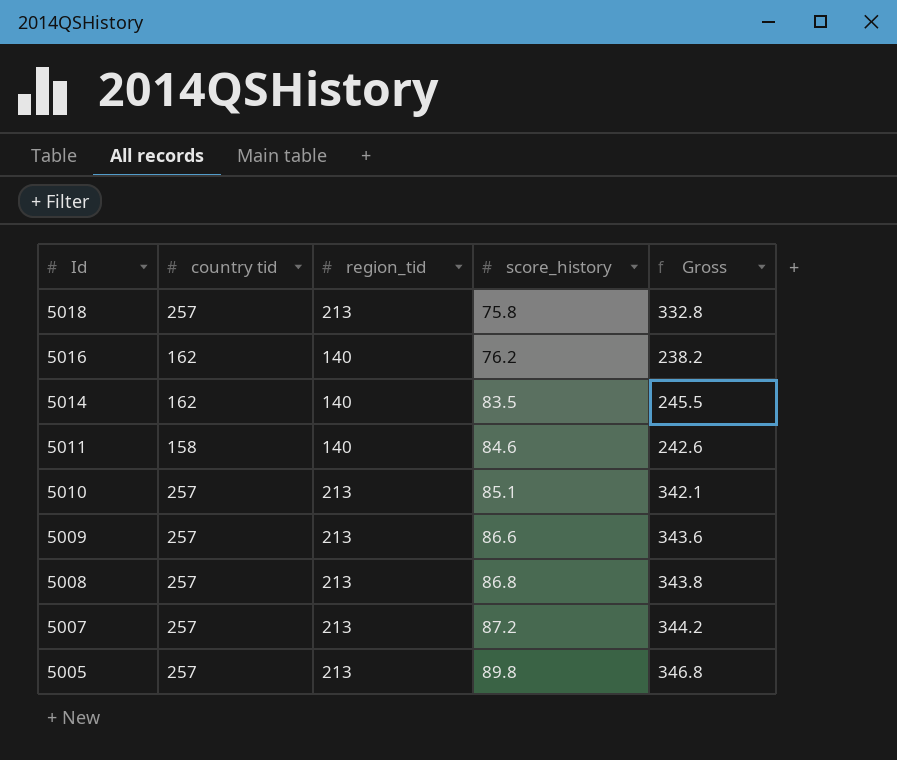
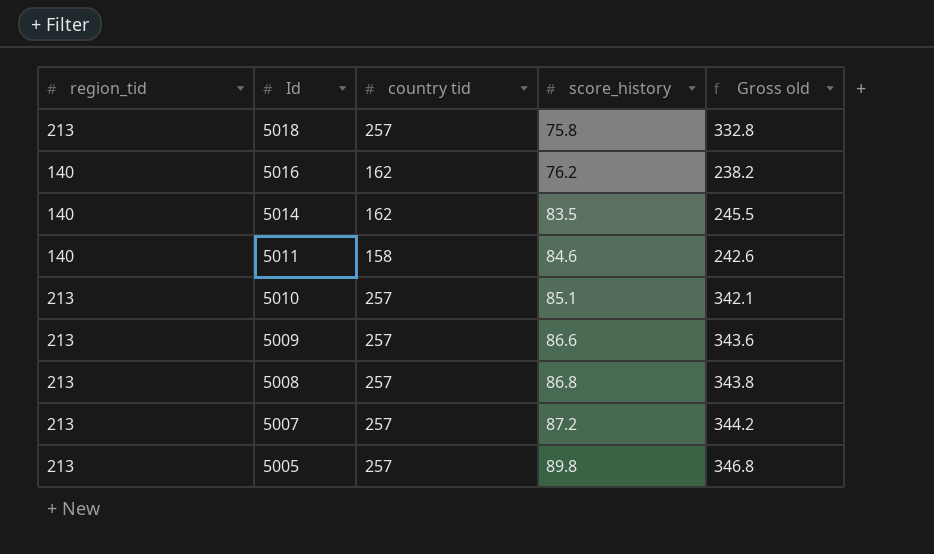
column region_tid | position: 3 -> 1
column name: Gross -> Gross old

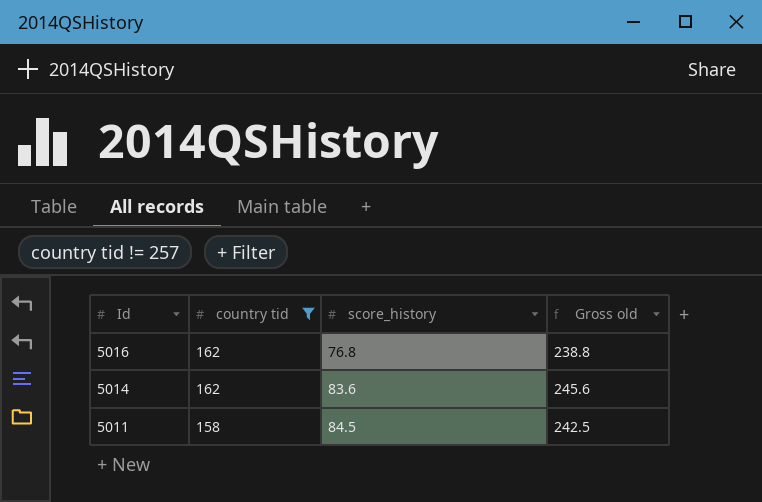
filter: none -> country tid != 257
column region_tid | position: 1 -> none
5016 | score_history: 76.2 -> 76.8
5016 | Gross old: 238.2 -> 238.8
5014 | score_history: 83.5 -> 83.6
5014 | Gross old: 245.5 -> 245.6
5011 | score_history: 84.6 -> 84.5
5011 | Gross old: 242.6 -> 242.5

